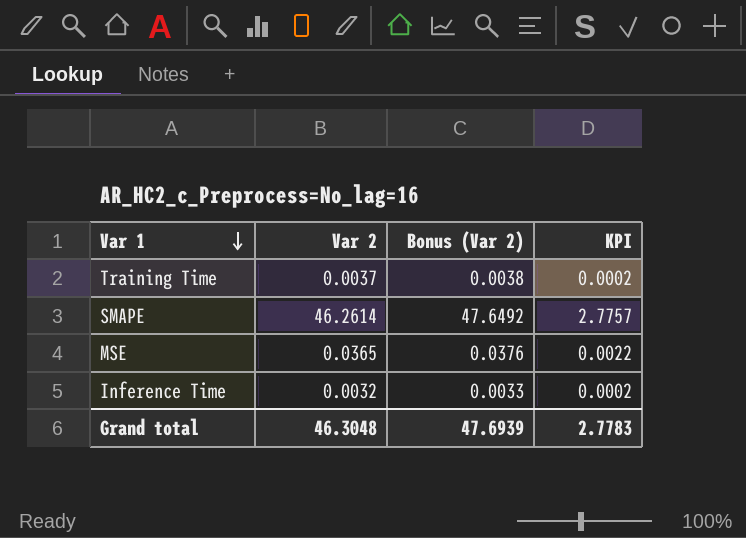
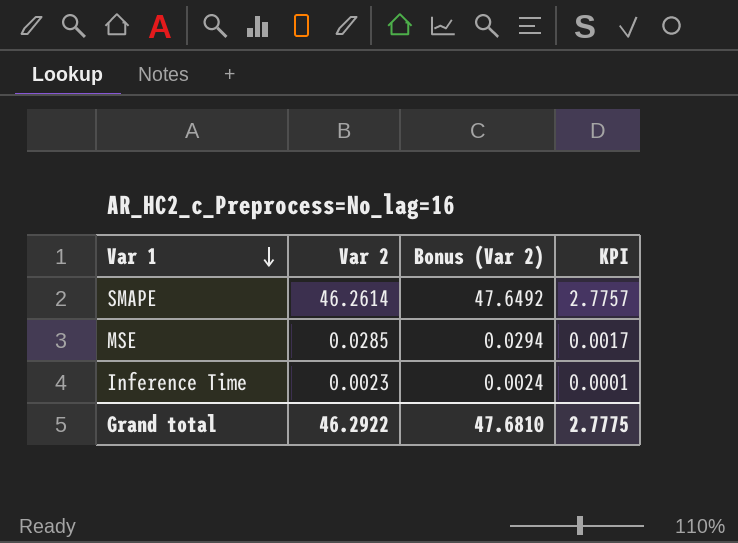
row Training Time: 0.0037 | 0.0038 | 0.0002 -> none
MSE | Var 2: 0.0365 -> 0.0285
MSE | Bonus (Var 2): 0.0376 -> 0.0294
MSE | KPI: 0.0022 -> 0.0017
Inference Time | Var 2: 0.0032 -> 0.0023
Inference Time | Bonus (Var 2): 0.0033 -> 0.0024
Inference Time | KPI: 0.0002 -> 0.0001
Grand total | Var 2: 46.3048 -> 46.2922
Grand total | Bonus (Var 2): 47.6939 -> 47.6810
Grand total | KPI: 2.7783 -> 2.7775

